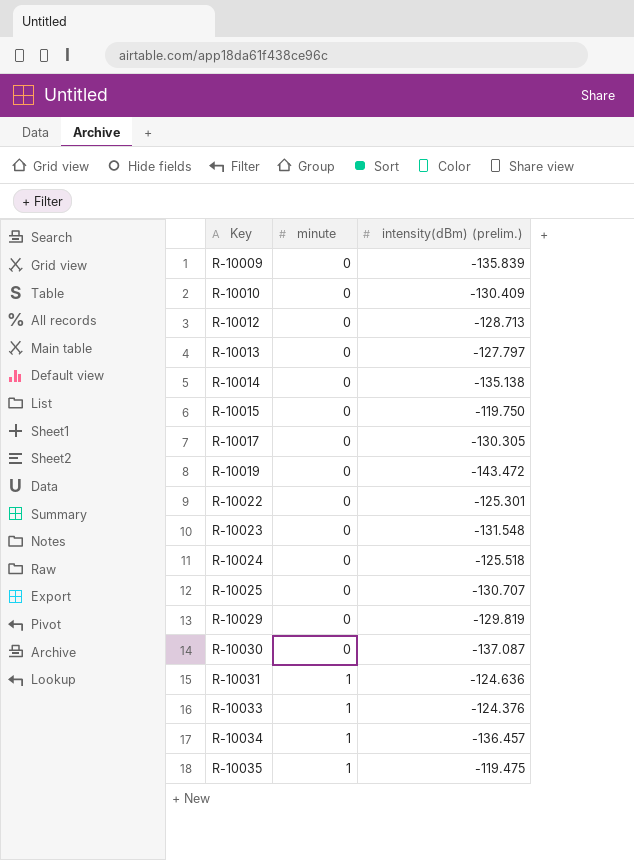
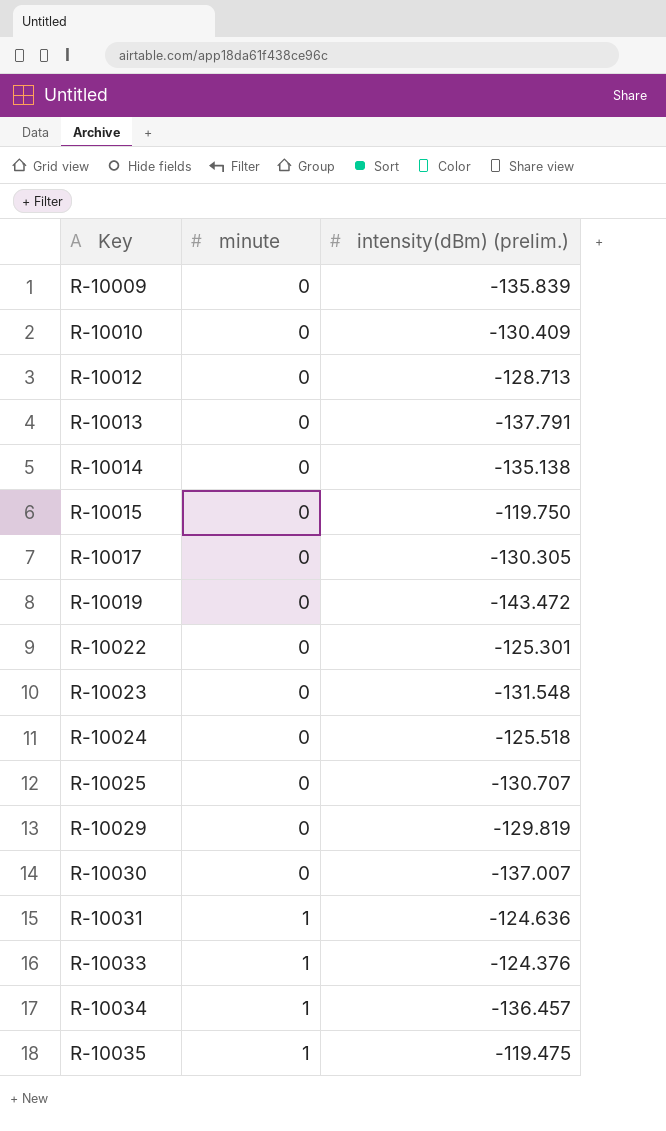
R-10013 | intensity(dBm) (prelim.): -127.797 -> -137.791
R-10030 | intensity(dBm) (prelim.): -137.087 -> -137.007

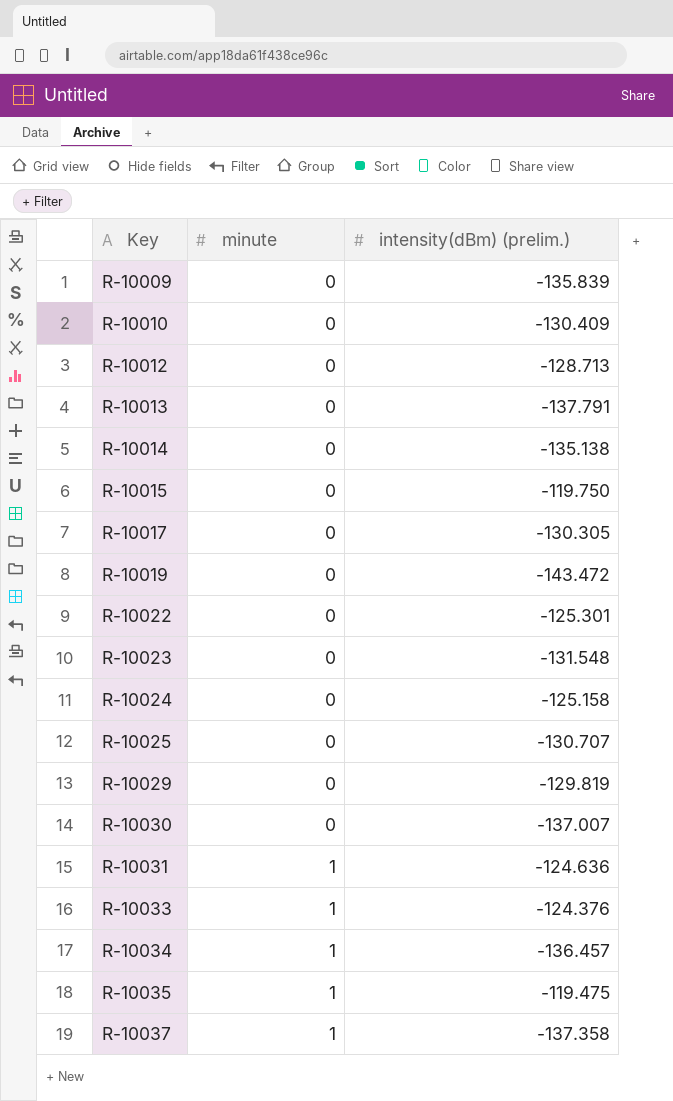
R-10024 | intensity(dBm) (prelim.): -125.518 -> -125.158
row R-10037: none -> 1 | -137.358

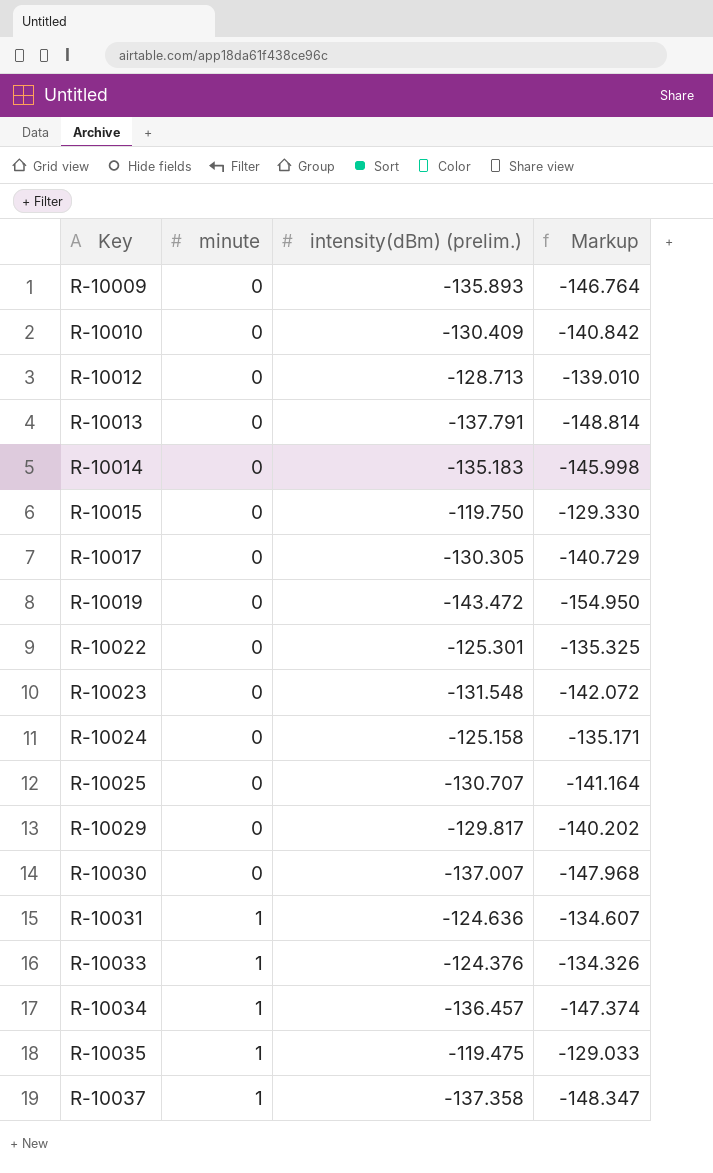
column Markup | formula: none -> [intensity(dBm) (prelim.)] * 1.08
R-10009 | intensity(dBm) (prelim.): -135.839 -> -135.893
R-10014 | intensity(dBm) (prelim.): -135.138 -> -135.183
R-10029 | intensity(dBm) (prelim.): -129.819 -> -129.817

